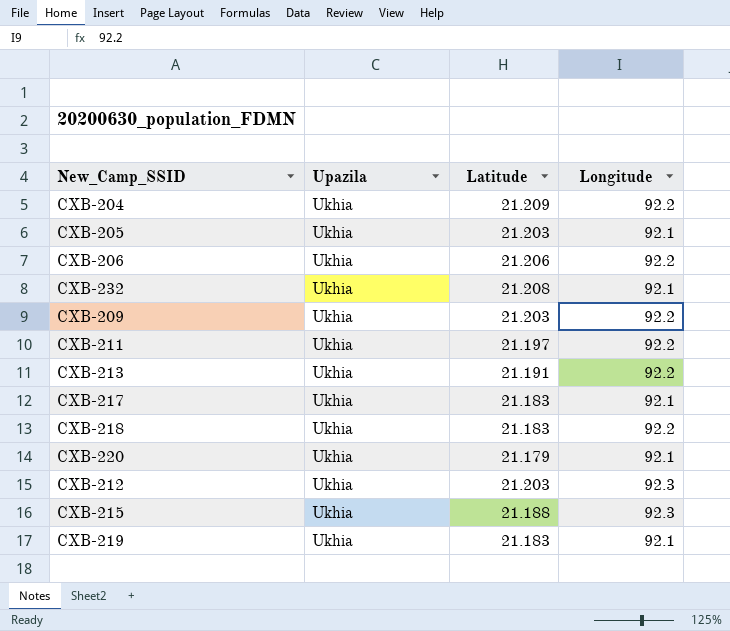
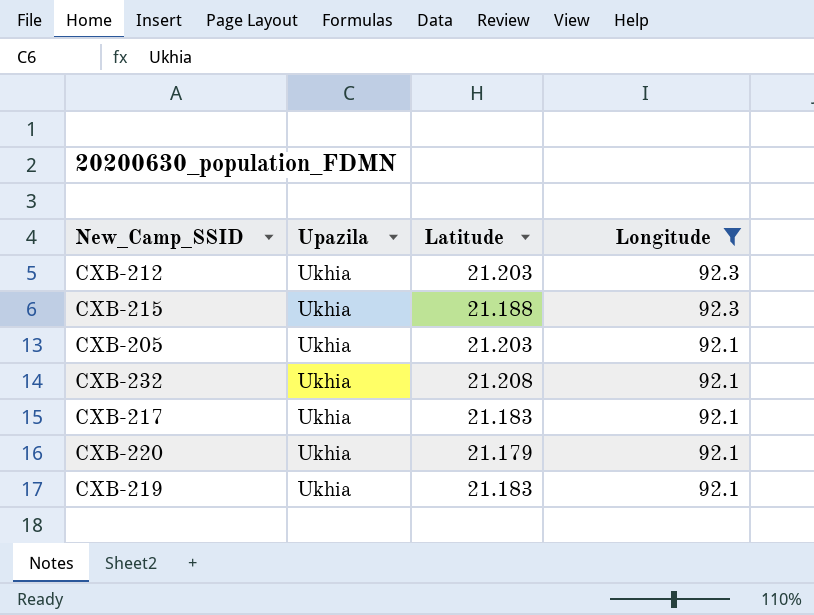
filter: none -> Longitude != 92.2
row order: none -> Longitude descending

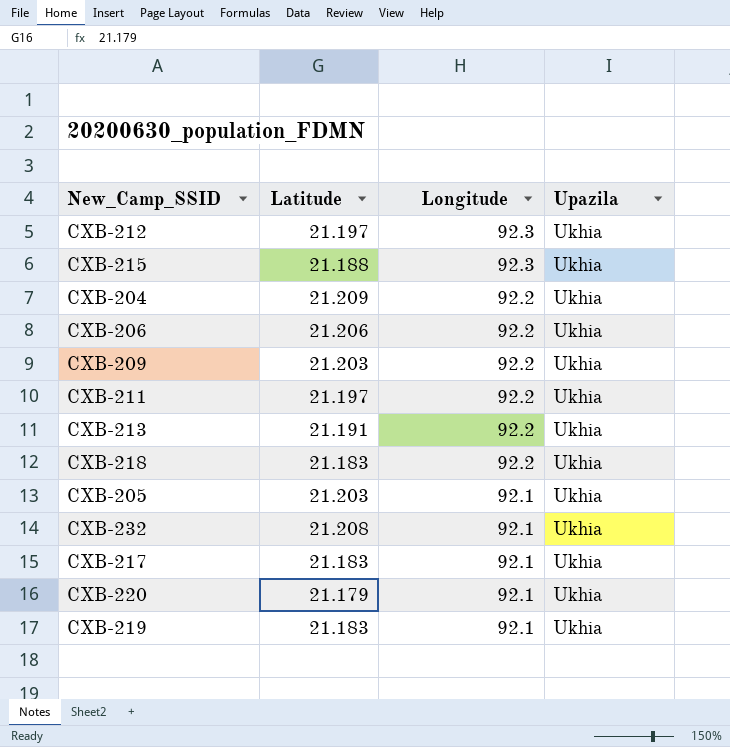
filter: Longitude != 92.2 -> none
column Upazila | position: 2 -> 4
CXB-212 | Latitude: 21.203 -> 21.197

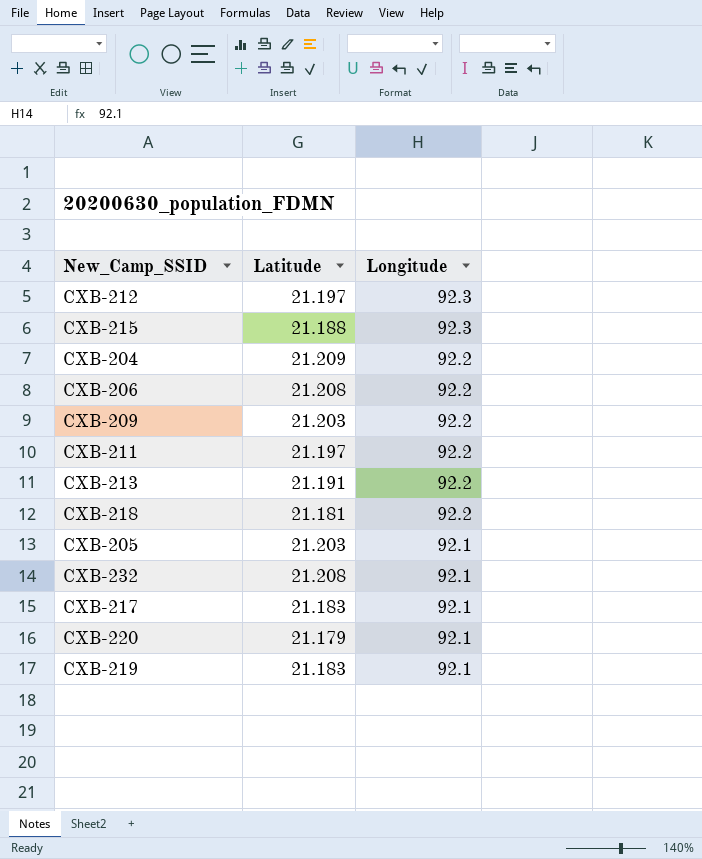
column Upazila | position: 4 -> none
CXB-206 | Latitude: 21.206 -> 21.208
CXB-218 | Latitude: 21.183 -> 21.181

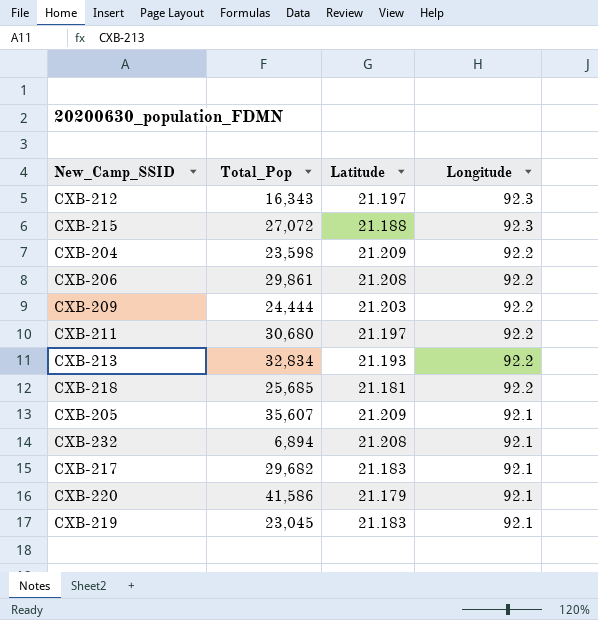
column Total_Pop | position: none -> 2
CXB-213 | Latitude: 21.191 -> 21.193
CXB-205 | Latitude: 21.203 -> 21.209

